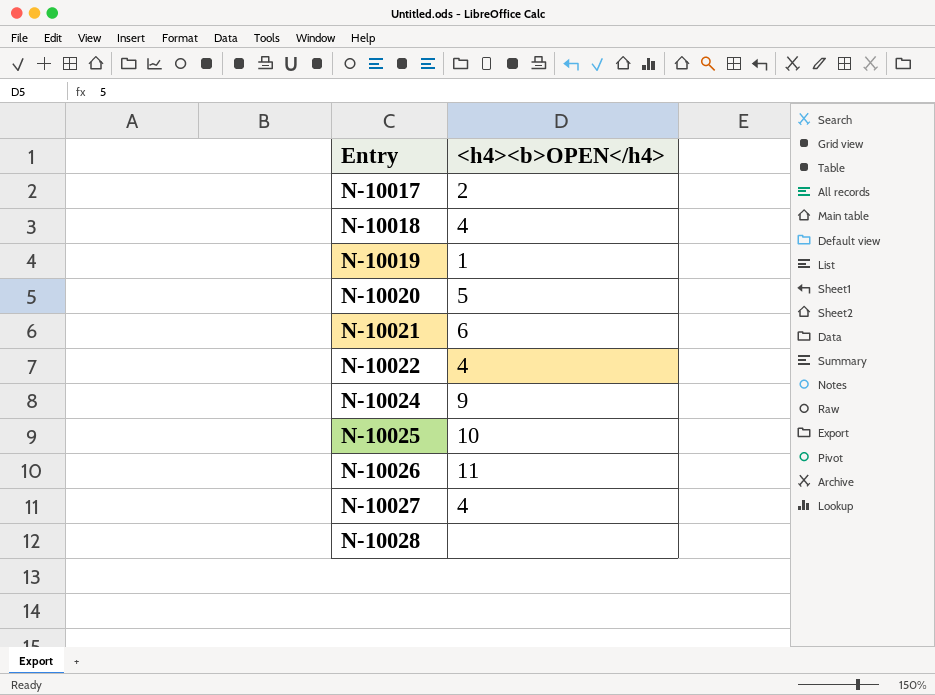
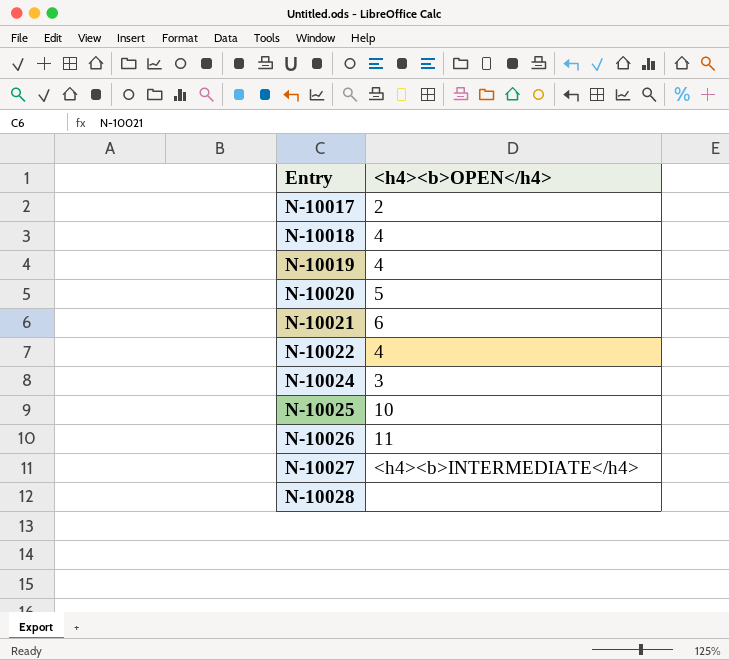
N-10019 | <h4><b>OPEN</h4>: 1 -> 4
N-10024 | <h4><b>OPEN</h4>: 9 -> 3
N-10027 | <h4><b>OPEN</h4>: 4 -> <h4><b>INTERMEDIATE</h4>

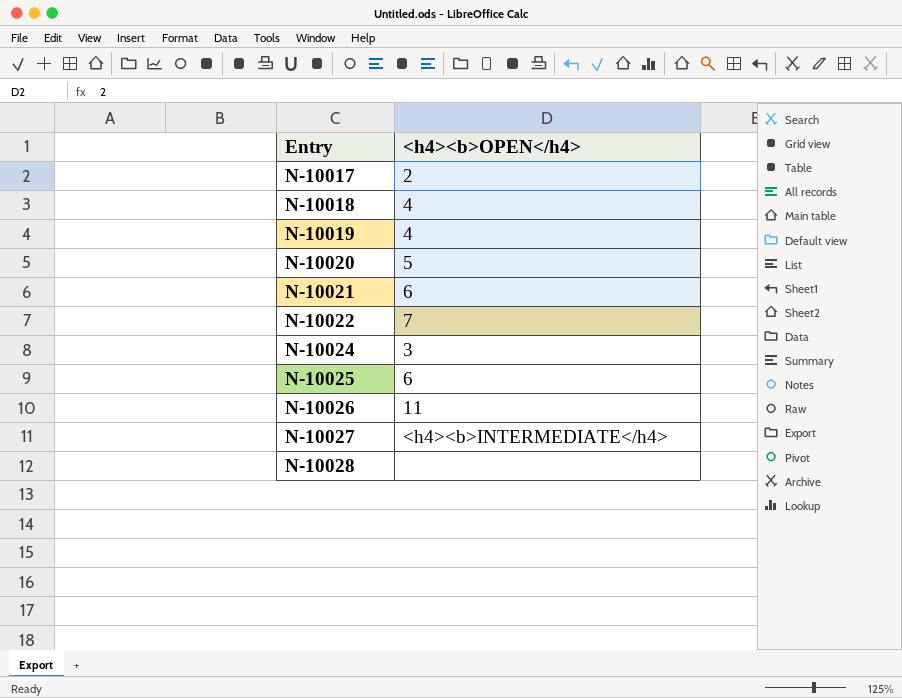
N-10022 | <h4><b>OPEN</h4>: 4 -> 7
N-10025 | <h4><b>OPEN</h4>: 10 -> 6

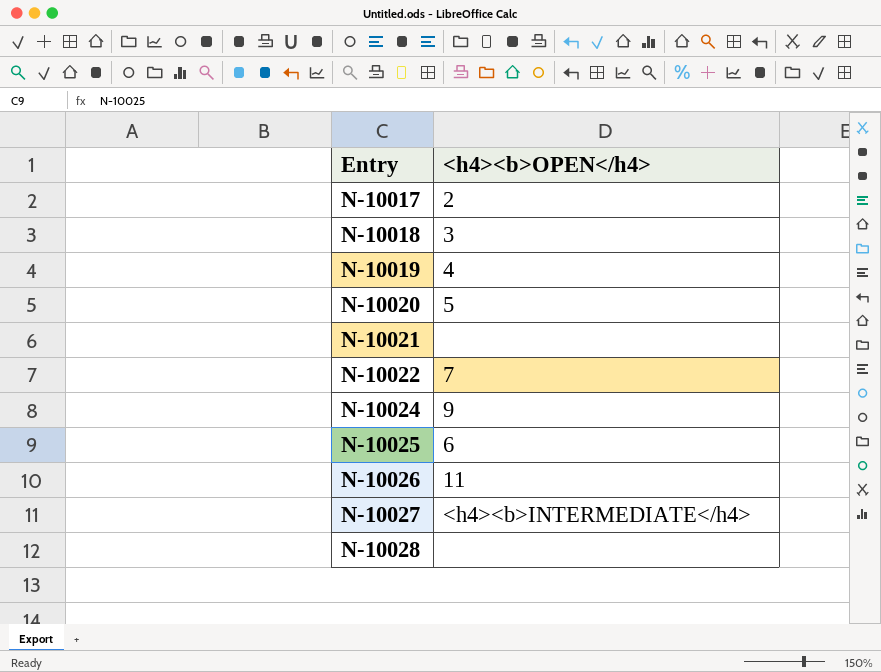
N-10018 | <h4><b>OPEN</h4>: 4 -> 3
N-10021 | <h4><b>OPEN</h4>: 6 -> none
N-10024 | <h4><b>OPEN</h4>: 3 -> 9

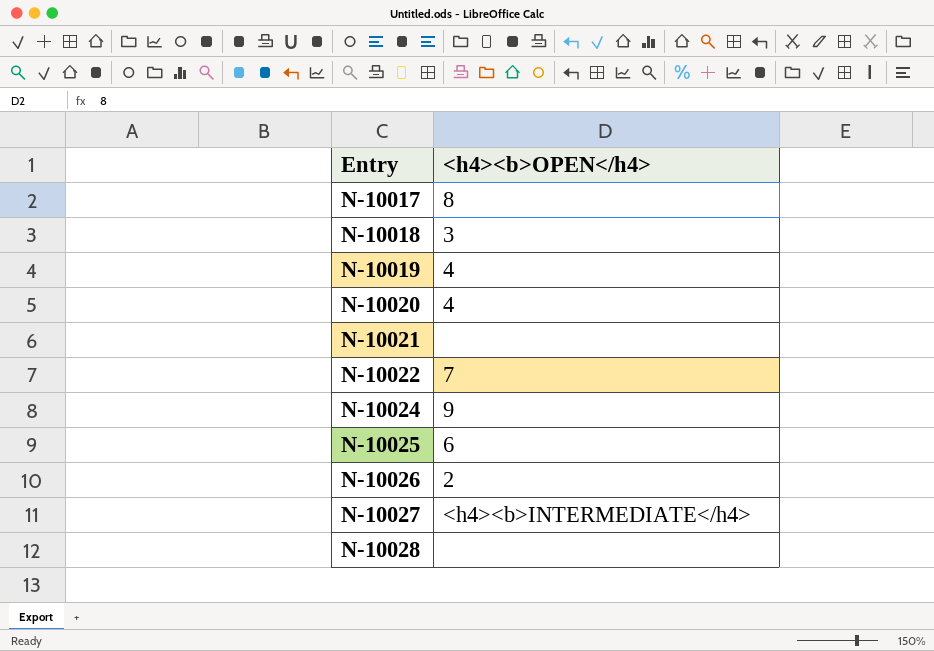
N-10017 | <h4><b>OPEN</h4>: 2 -> 8
N-10020 | <h4><b>OPEN</h4>: 5 -> 4
N-10026 | <h4><b>OPEN</h4>: 11 -> 2

